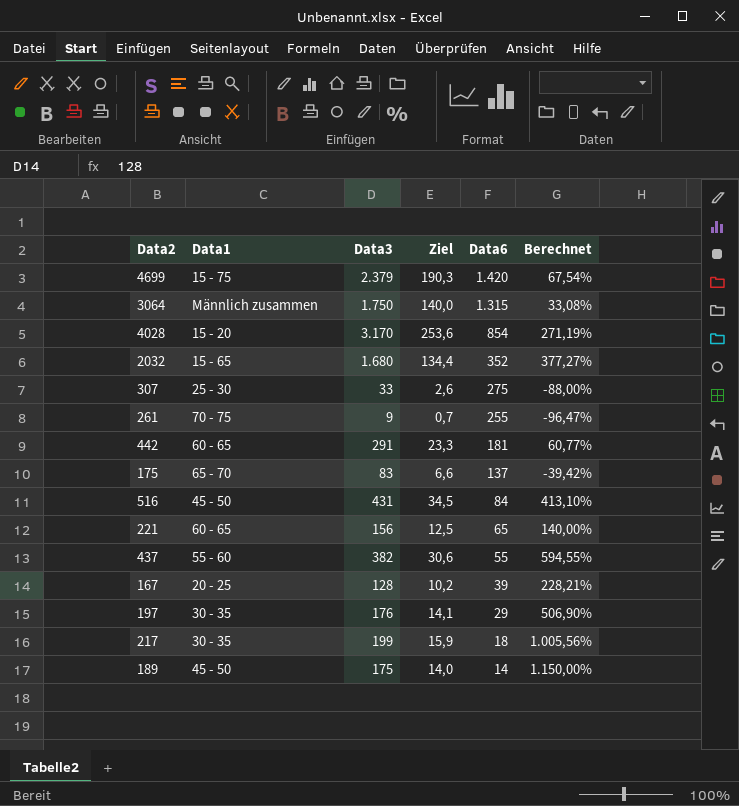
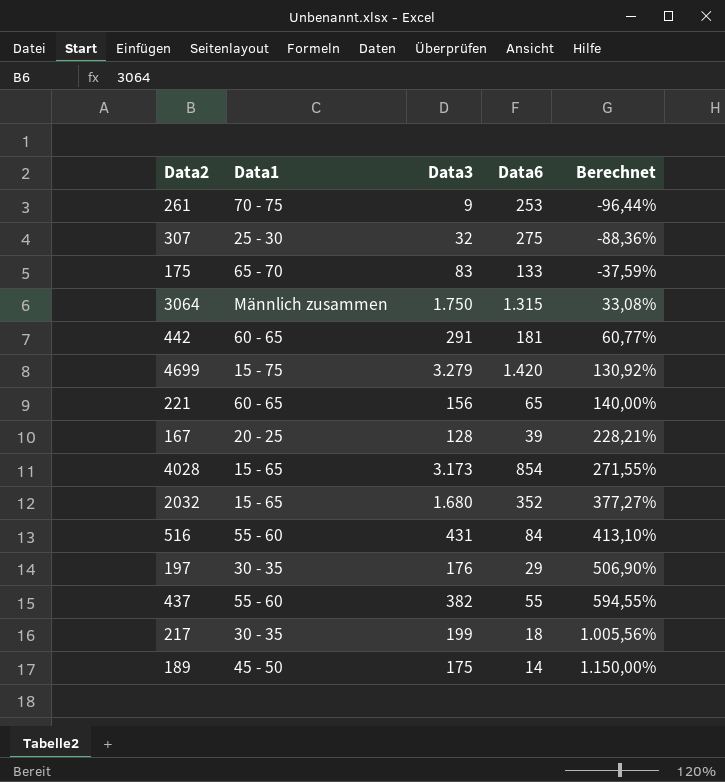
row order: Data6 descending -> Berechnet ascending
column Ziel | formula: [Data3] * 0,08 -> none
261 | Data6: 255 -> 253
261 | Berechnet: -96,47% -> -96,44%
307 | Data3: 33 -> 32
307 | Berechnet: -88,00% -> -88,36%
175 | Data6: 137 -> 133
175 | Berechnet: -39,42% -> -37,59%
4699 | Data3: 2.379 -> 3.279
4699 | Berechnet: 67,54% -> 130,92%
4028 | Data1: 15 - 20 -> 15 - 65
4028 | Data3: 3.170 -> 3.173
4028 | Berechnet: 271,19% -> 271,55%
516 | Data1: 45 - 50 -> 55 - 60

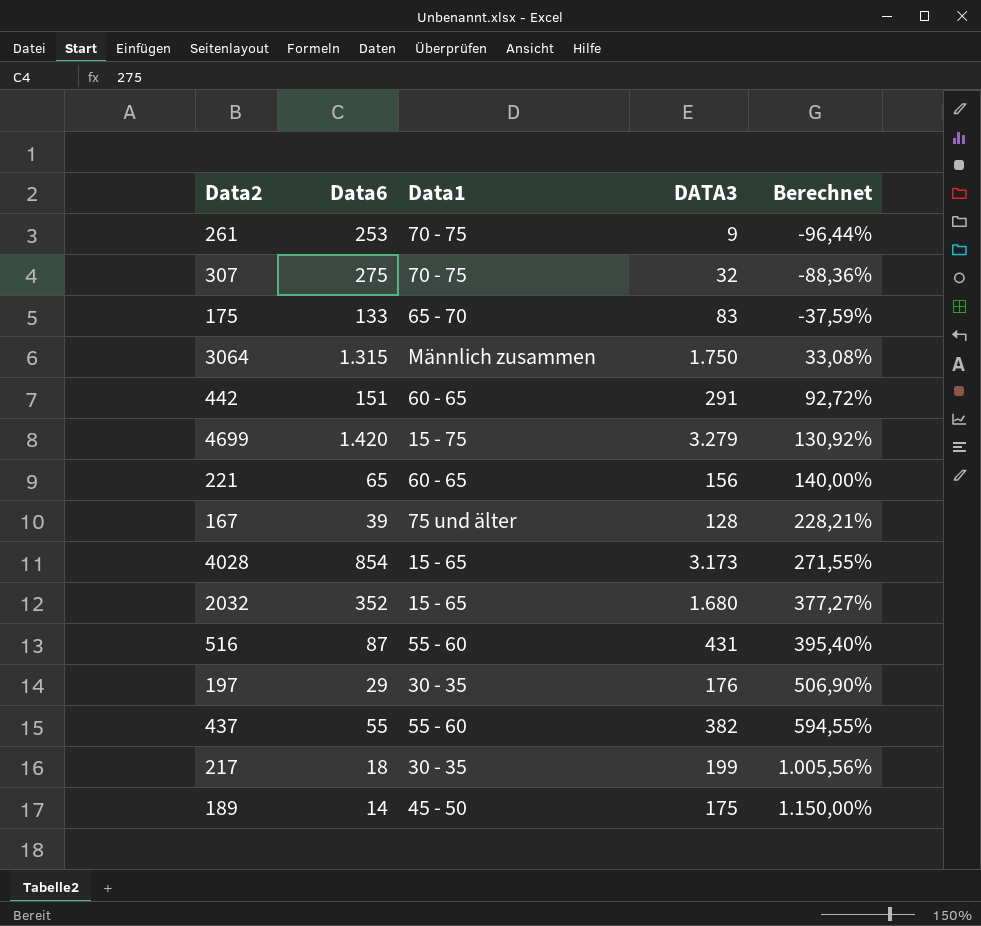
column Data6 | position: 4 -> 2
column name: Data3 -> DATA3
307 | Data1: 25 - 30 -> 70 - 75
442 | Data6: 181 -> 151
442 | Berechnet: 60,77% -> 92,72%
167 | Data1: 20 - 25 -> 75 und älter
516 | Data6: 84 -> 87
516 | Berechnet: 413,10% -> 395,40%

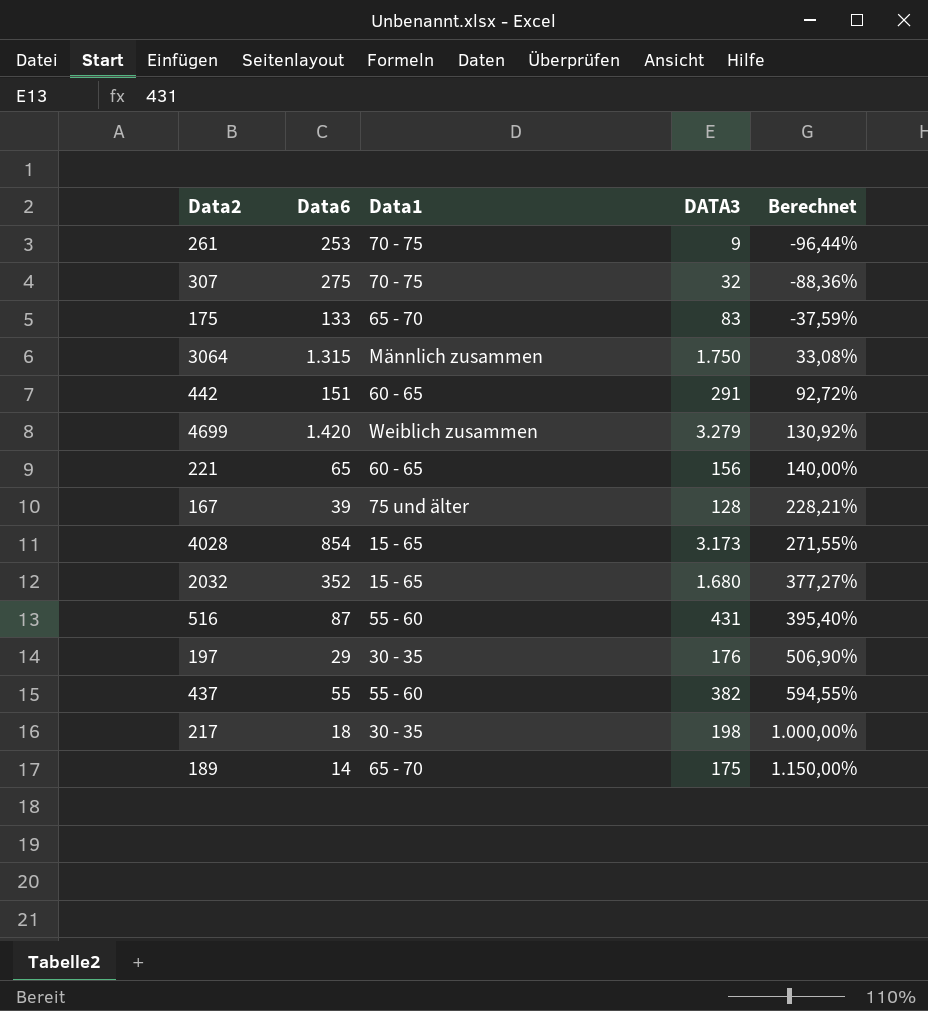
4699 | Data1: 15 - 75 -> Weiblich zusammen
217 | DATA3: 199 -> 198
217 | Berechnet: 1.005,56% -> 1.000,00%
189 | Data1: 45 - 50 -> 65 - 70

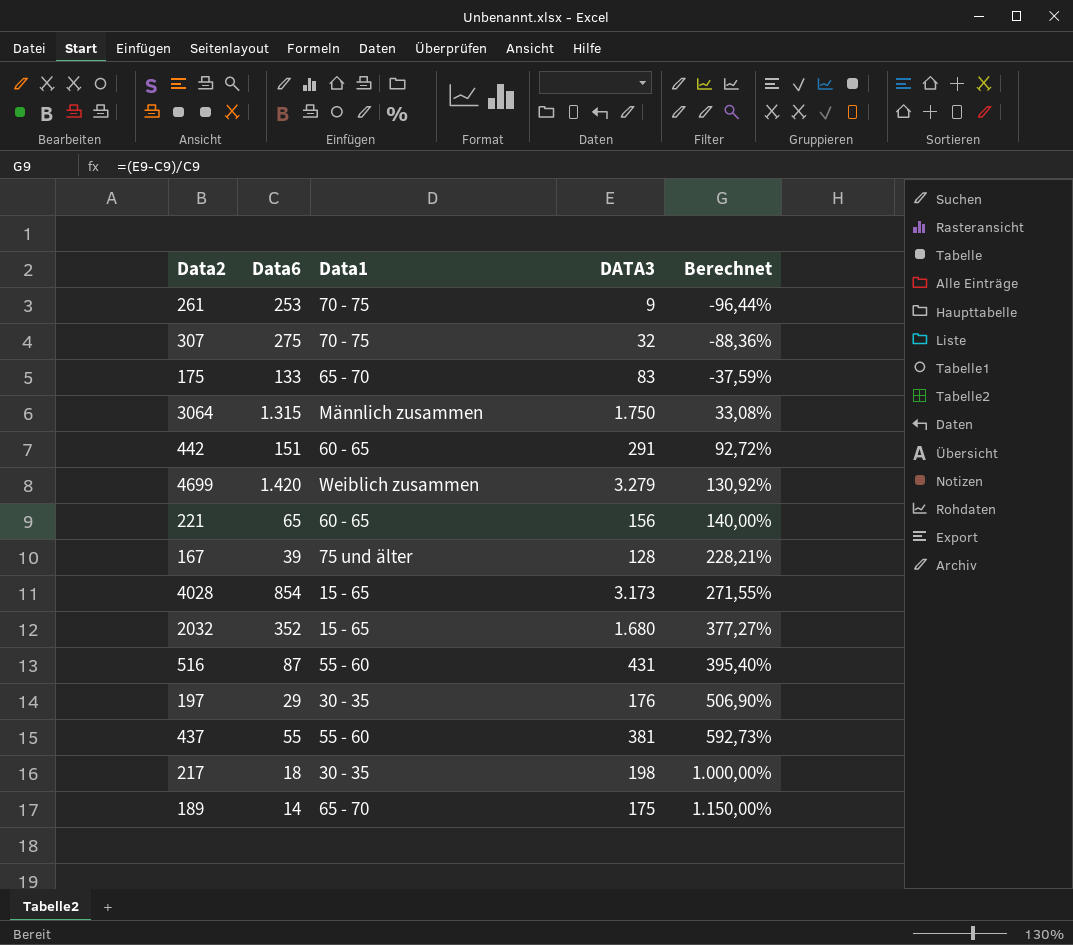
437 | DATA3: 382 -> 381
437 | Berechnet: 594,55% -> 592,73%

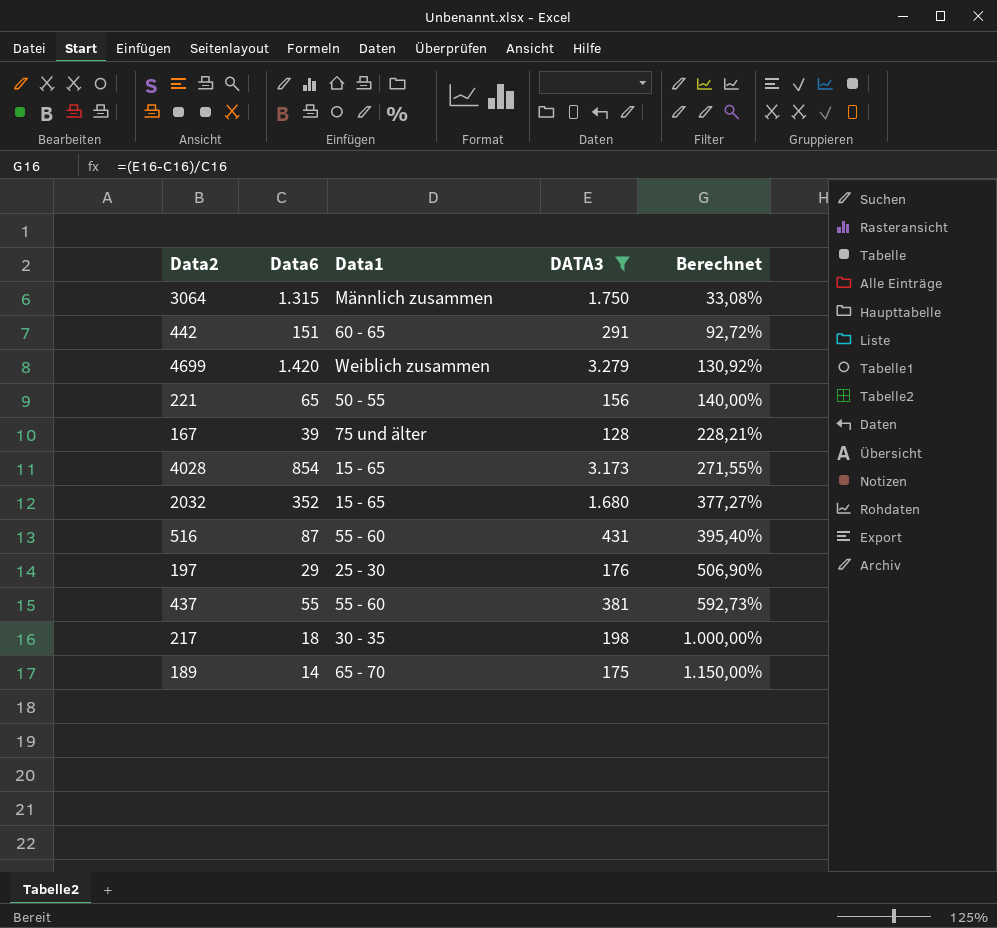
filter: none -> DATA3 >= 128
221 | Data1: 60 - 65 -> 50 - 55
197 | Data1: 30 - 35 -> 25 - 30

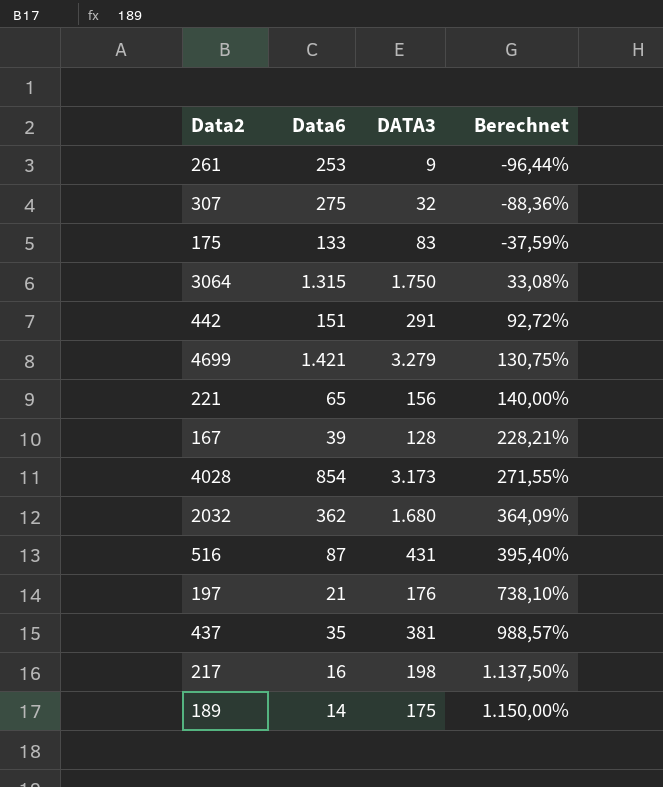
filter: DATA3 >= 128 -> none
column Data1 | position: 3 -> none
4699 | Data6: 1.420 -> 1.421
4699 | Berechnet: 130,92% -> 130,75%
2032 | Data6: 352 -> 362
2032 | Berechnet: 377,27% -> 364,09%
197 | Data6: 29 -> 21
197 | Berechnet: 506,90% -> 738,10%
437 | Data6: 55 -> 35
437 | Berechnet: 592,73% -> 988,57%
217 | Data6: 18 -> 16
217 | Berechnet: 1.000,00% -> 1.137,50%

